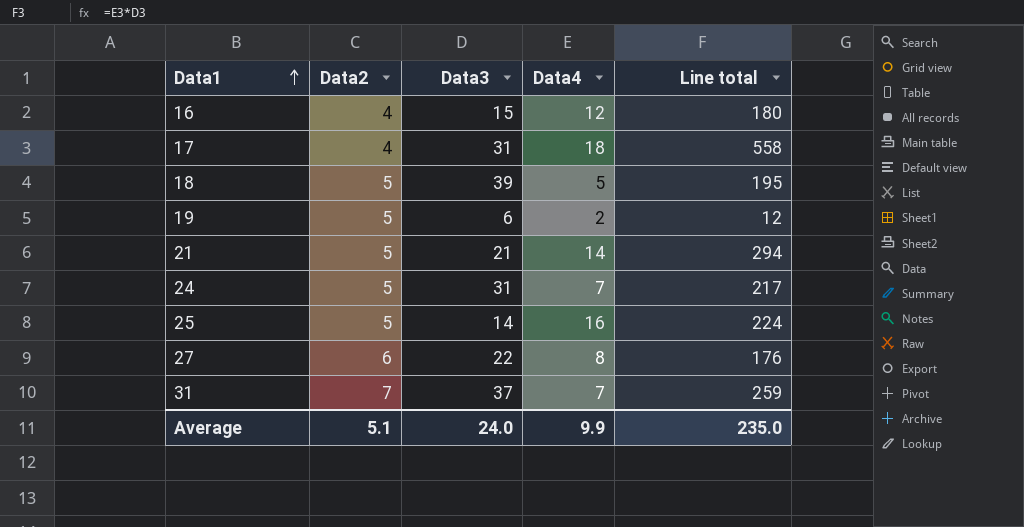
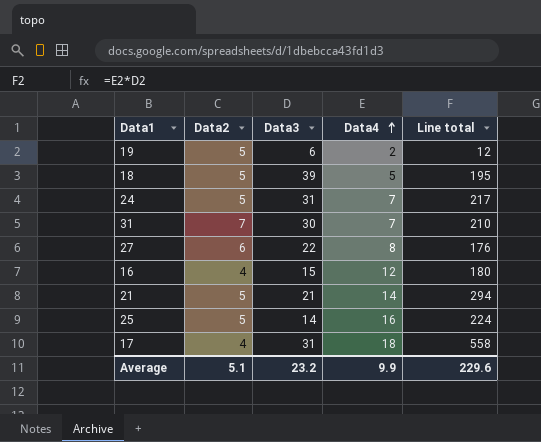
row order: Data1 ascending -> Data4 ascending
31 | Data3: 37 -> 30
31 | Line total: 259 -> 210
Average | Data3: 24.0 -> 23.2
Average | Line total: 235.0 -> 229.6

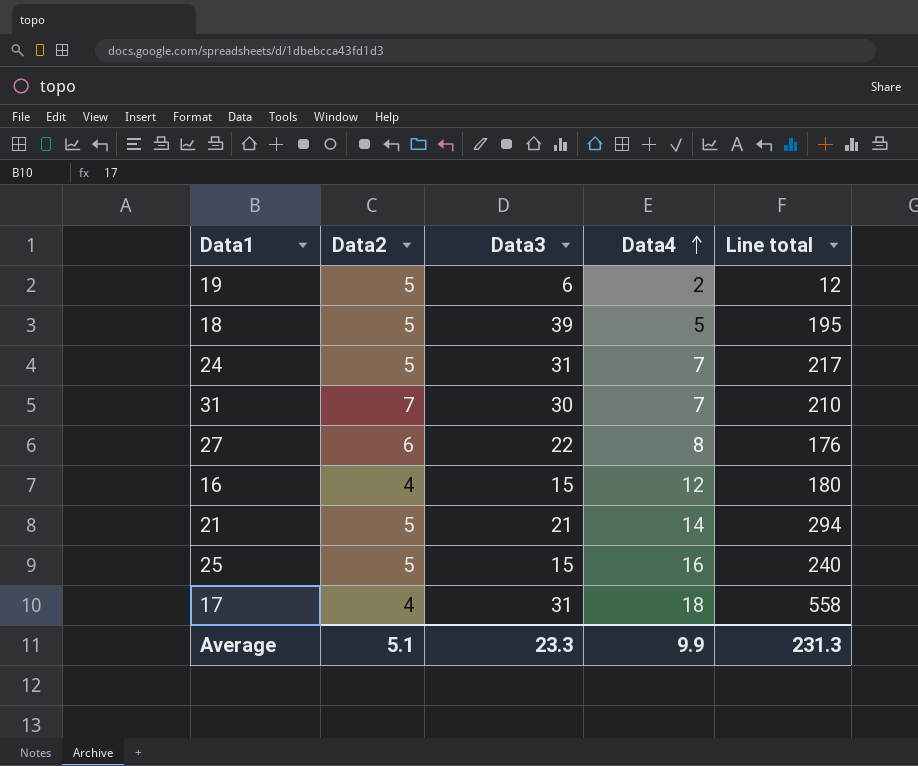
25 | Data3: 14 -> 15
25 | Line total: 224 -> 240
Average | Data3: 23.2 -> 23.3
Average | Line total: 229.6 -> 231.3

